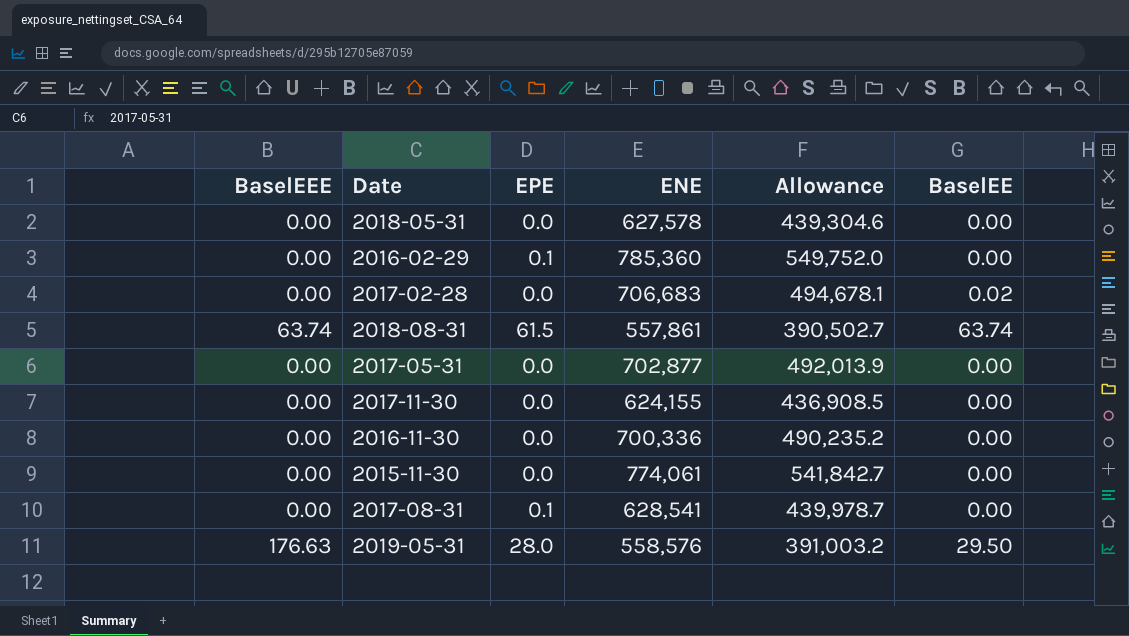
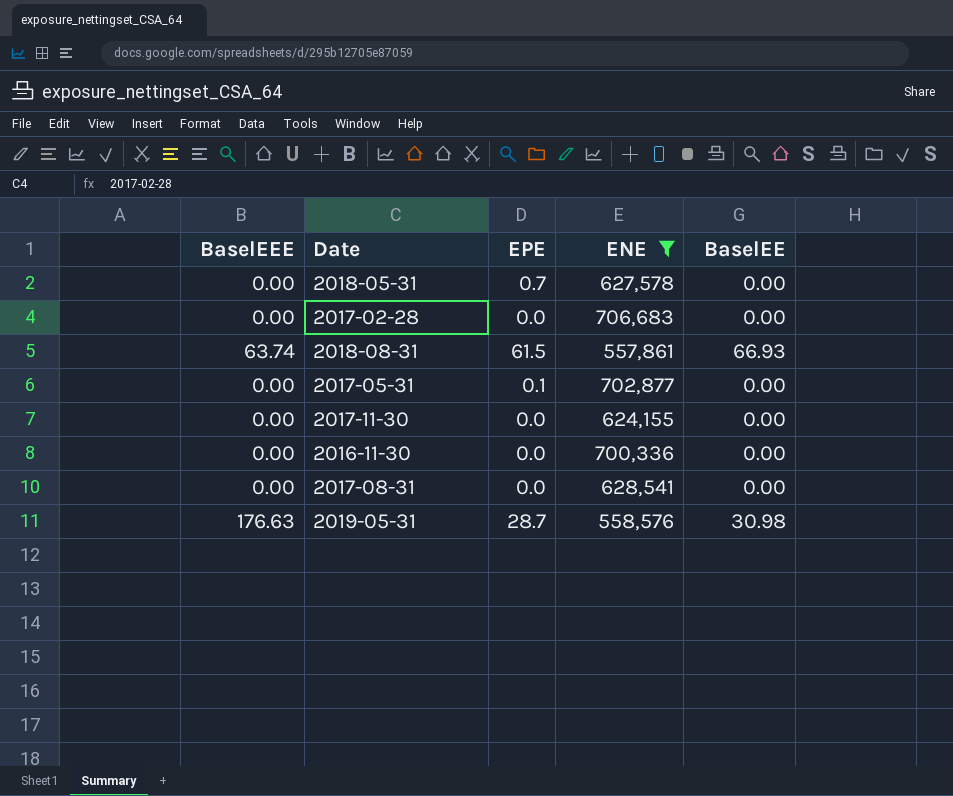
filter: none -> ENE <= 706,683
column Allowance | formula: [ENE] * 0.7 -> none
2018-05-31 | EPE: 0.0 -> 0.7
2017-02-28 | BaselEE: 0.02 -> 0.00
2018-08-31 | BaselEE: 63.74 -> 66.93
2017-05-31 | EPE: 0.0 -> 0.1
2017-08-31 | EPE: 0.1 -> 0.0
2019-05-31 | EPE: 28.0 -> 28.7
2019-05-31 | BaselEE: 29.50 -> 30.98

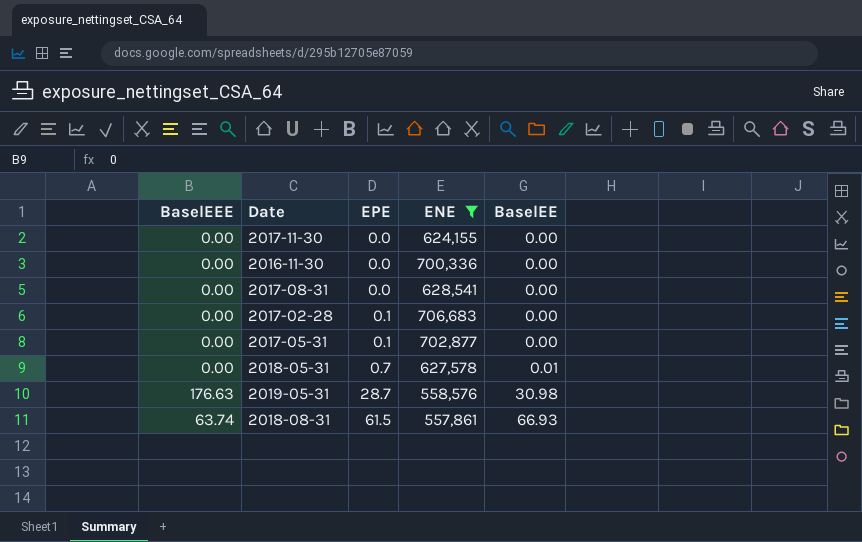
row order: none -> EPE ascending
2017-02-28 | EPE: 0.0 -> 0.1
2018-05-31 | BaselEE: 0.00 -> 0.01

